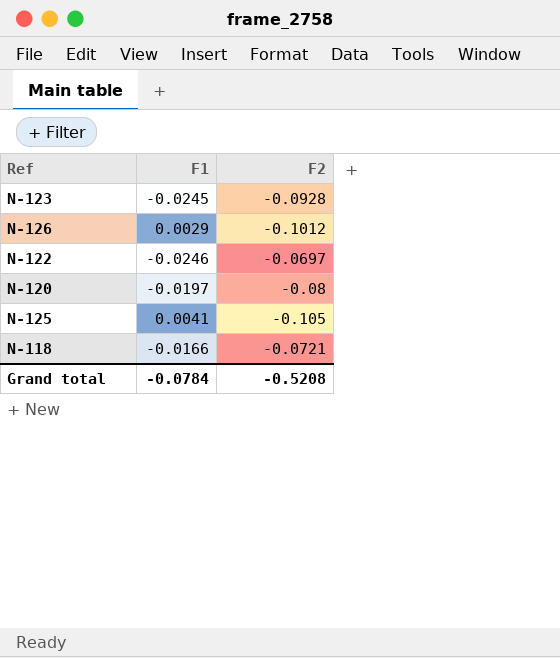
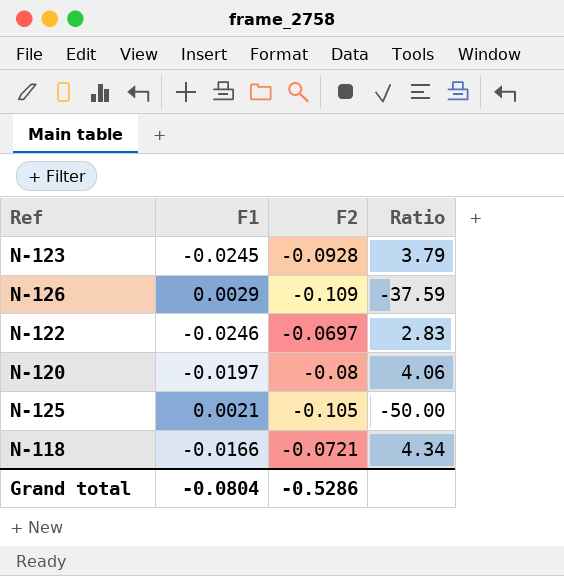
column Ratio | formula: none -> [F2] / [F1]
N-126 | F2: -0.1012 -> -0.109
N-125 | F1: 0.0041 -> 0.0021
Grand total | F1: -0.0784 -> -0.0804
Grand total | F2: -0.5208 -> -0.5286

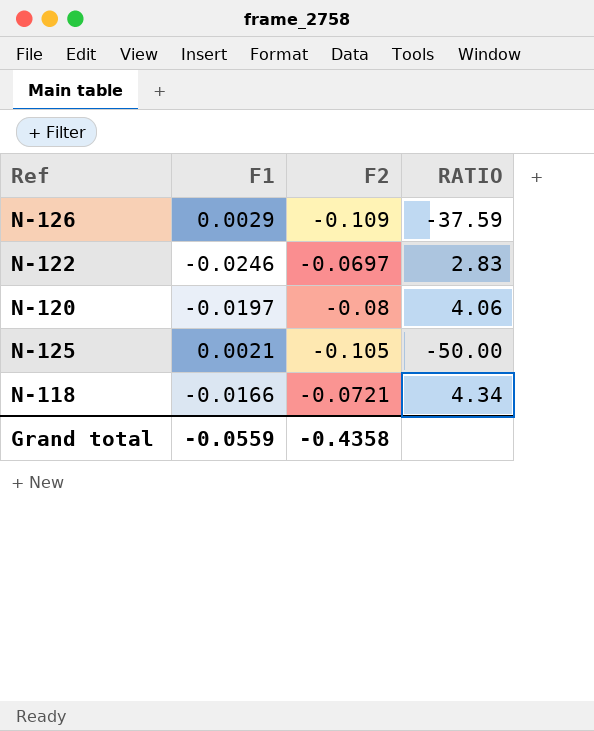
column name: Ratio -> RATIO
row N-123: -0.0245 | -0.0928 | 3.79 -> none
Grand total | F1: -0.0804 -> -0.0559
Grand total | F2: -0.5286 -> -0.4358

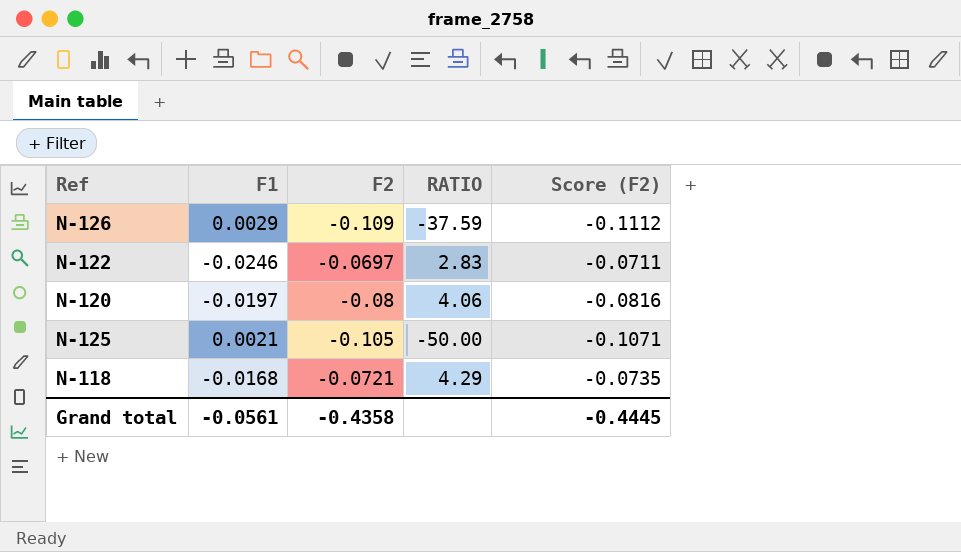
column Score (F2) | formula: none -> [F2] * 1.02
N-118 | F1: -0.0166 -> -0.0168
N-118 | RATIO: 4.34 -> 4.29
Grand total | F1: -0.0559 -> -0.0561

